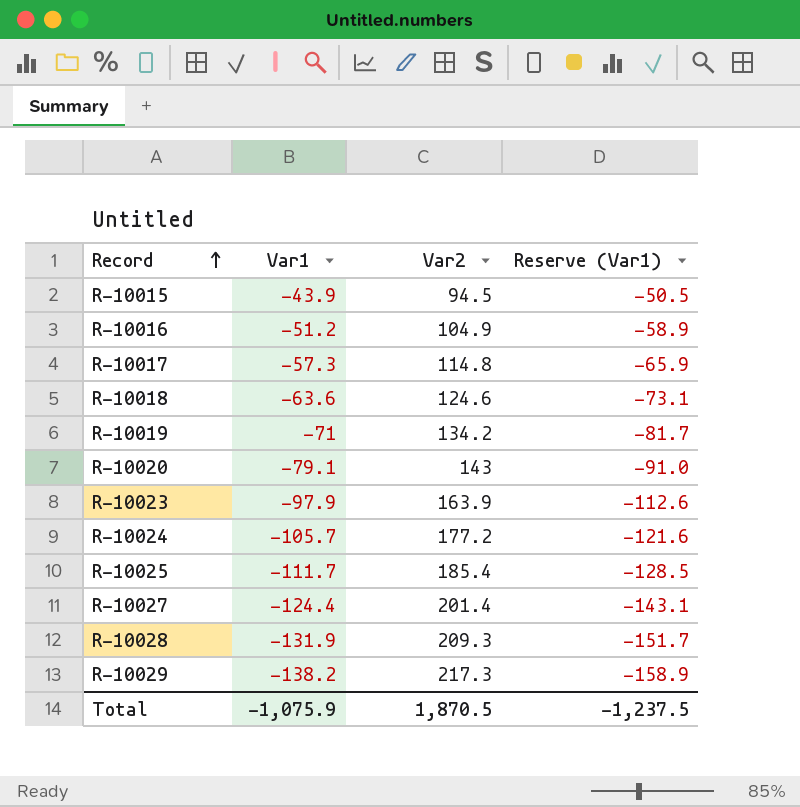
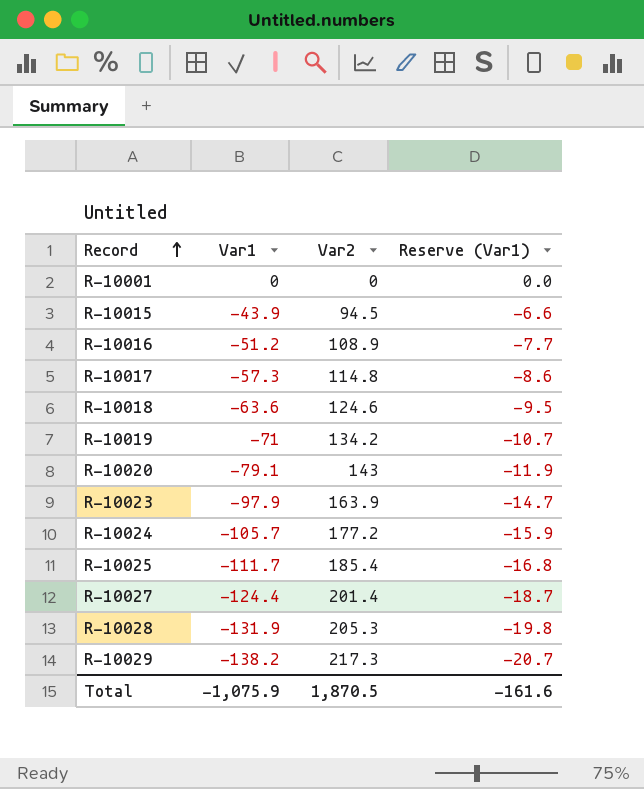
column Reserve (Var1) | formula: [Var1] * 1.15 -> [Var1] * 0.15
row R-10001: none -> 0 | 0 | 0.0
R-10016 | Var2: 104.9 -> 108.9
R-10028 | Var2: 209.3 -> 205.3
Total | Reserve (Var1): -1,237.5 -> -161.6

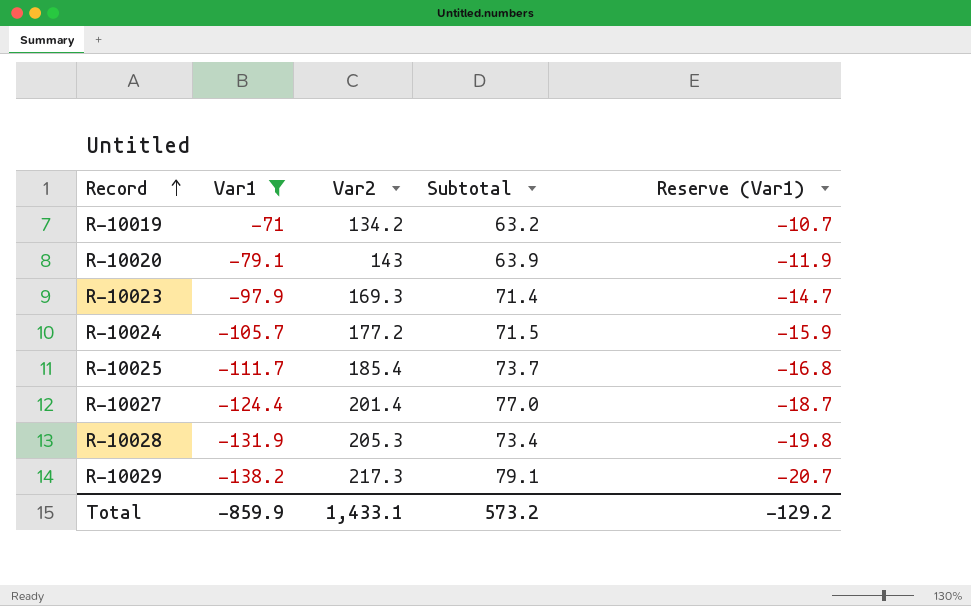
filter: none -> Var1 <= -71
column Subtotal | formula: none -> [Var1] + [Var2]
R-10023 | Var2: 163.9 -> 169.3
Total | Var1: -1,075.9 -> -859.9
Total | Var2: 1,870.5 -> 1,433.1
Total | Reserve (Var1): -161.6 -> -129.2

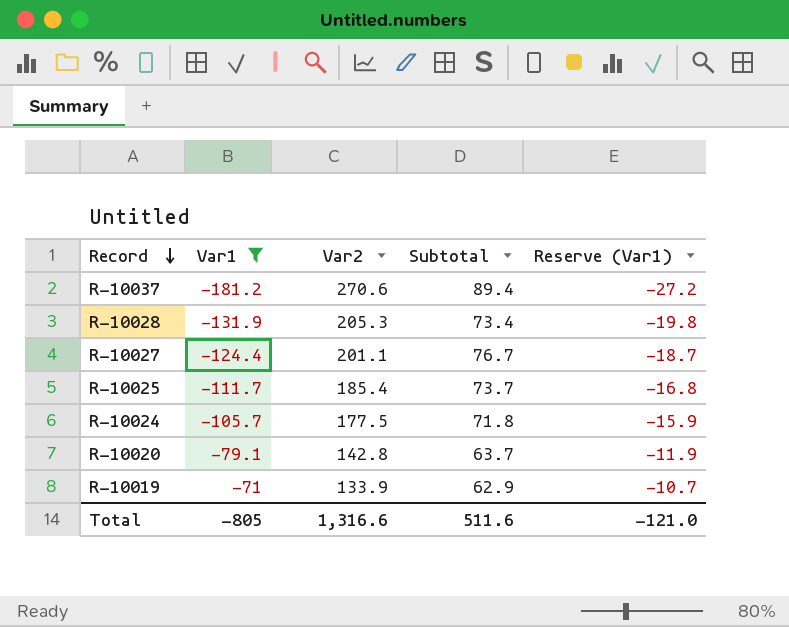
row order: Record ascending -> Record descending
row R-10023: -97.9 | 169.3 | 71.4 | -14.7 -> none
row R-10029: -138.2 | 217.3 | 79.1 | -20.7 -> none
row R-10037: none -> -181.2 | 270.6 | 89.4 | -27.2
R-10027 | Var2: 201.4 -> 201.1
R-10027 | Subtotal: 77.0 -> 76.7
R-10024 | Var2: 177.2 -> 177.5
R-10024 | Subtotal: 71.5 -> 71.8
R-10020 | Var2: 143 -> 142.8
R-10020 | Subtotal: 63.9 -> 63.7
R-10019 | Var2: 134.2 -> 133.9
R-10019 | Subtotal: 63.2 -> 62.9
Total | Var1: -859.9 -> -805
Total | Var2: 1,433.1 -> 1,316.6
Total | Subtotal: 573.2 -> 511.6
Total | Reserve (Var1): -129.2 -> -121.0

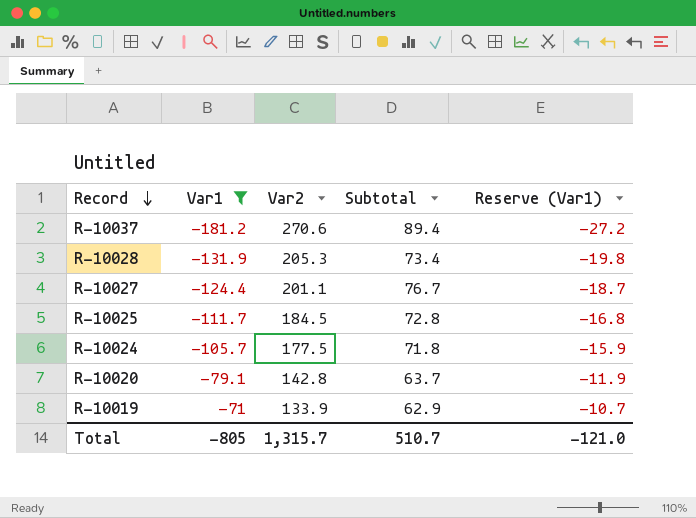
R-10025 | Var2: 185.4 -> 184.5
R-10025 | Subtotal: 73.7 -> 72.8
Total | Var2: 1,316.6 -> 1,315.7
Total | Subtotal: 511.6 -> 510.7

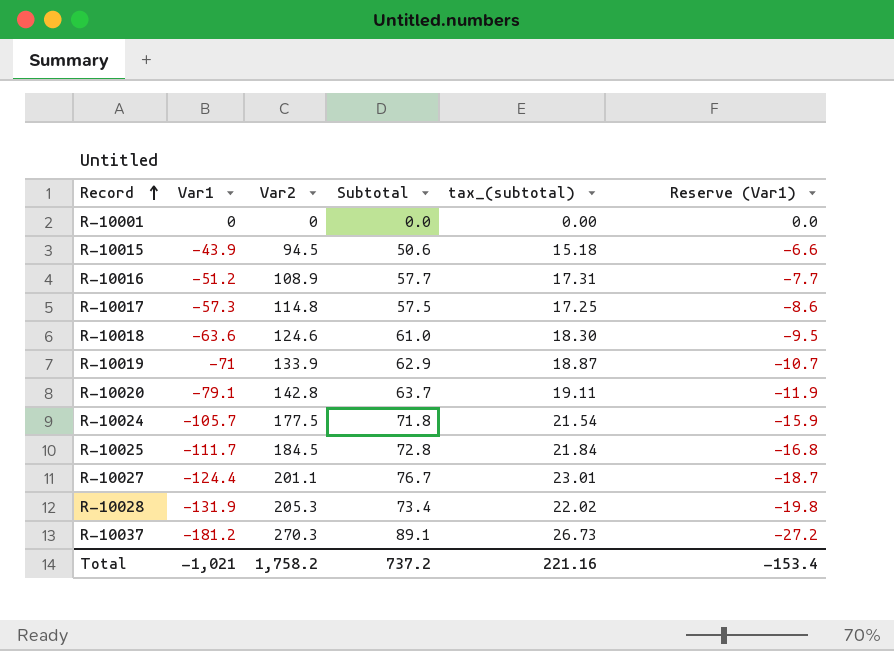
filter: Var1 <= -71 -> none
row order: Record descending -> Record ascending
column tax_(subtotal) | formula: none -> [Subtotal] * 0.3
R-10037 | Var2: 270.6 -> 270.3
R-10037 | Subtotal: 89.4 -> 89.1
Total | Var1: -805 -> -1,021
Total | Var2: 1,315.7 -> 1,758.2
Total | Subtotal: 510.7 -> 737.2
Total | Reserve (Var1): -121.0 -> -153.4

